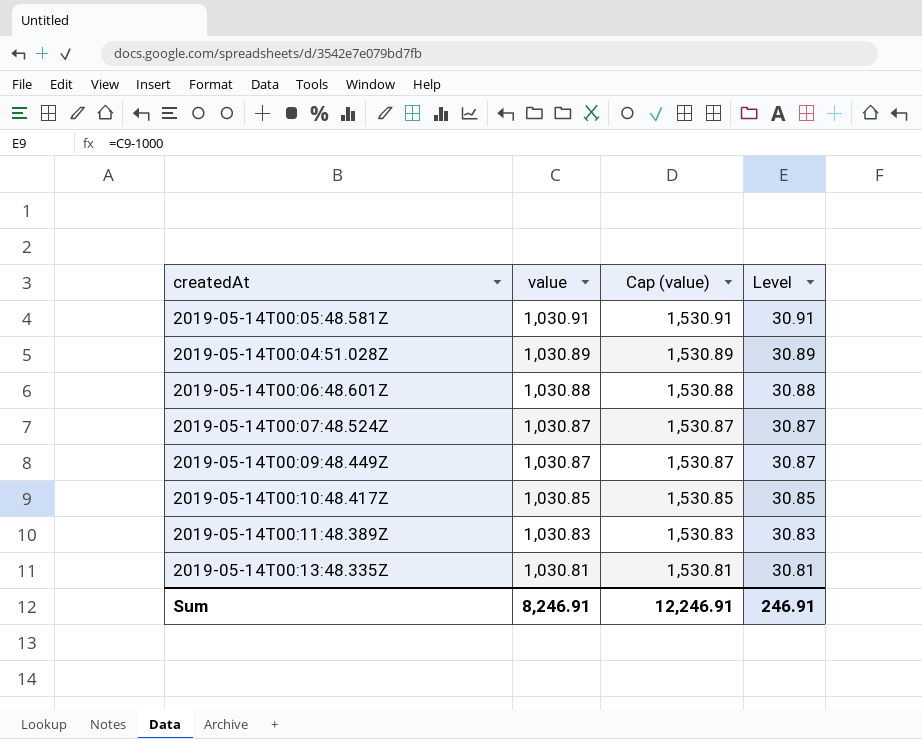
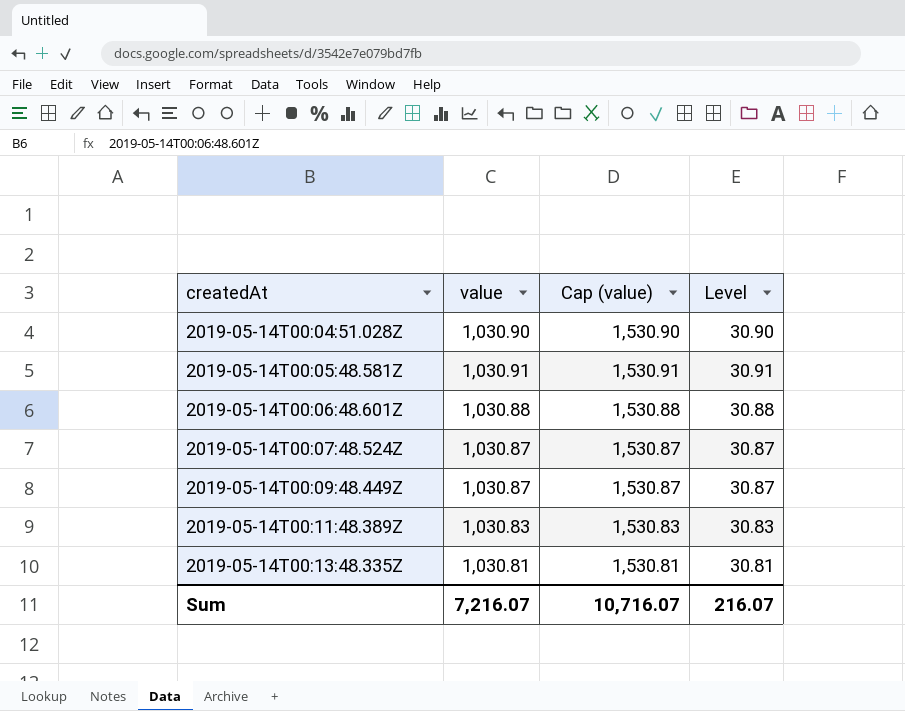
row order: value descending -> createdAt ascending
row 2019-05-14T00:10:48.417Z: 1,030.85 | 1,530.85 | 30.85 -> none
2019-05-14T00:04:51.028Z | value: 1,030.89 -> 1,030.90
2019-05-14T00:04:51.028Z | Cap (value): 1,530.89 -> 1,530.90
2019-05-14T00:04:51.028Z | Level: 30.89 -> 30.90
Sum | value: 8,246.91 -> 7,216.07
Sum | Cap (value): 12,246.91 -> 10,716.07
Sum | Level: 246.91 -> 216.07

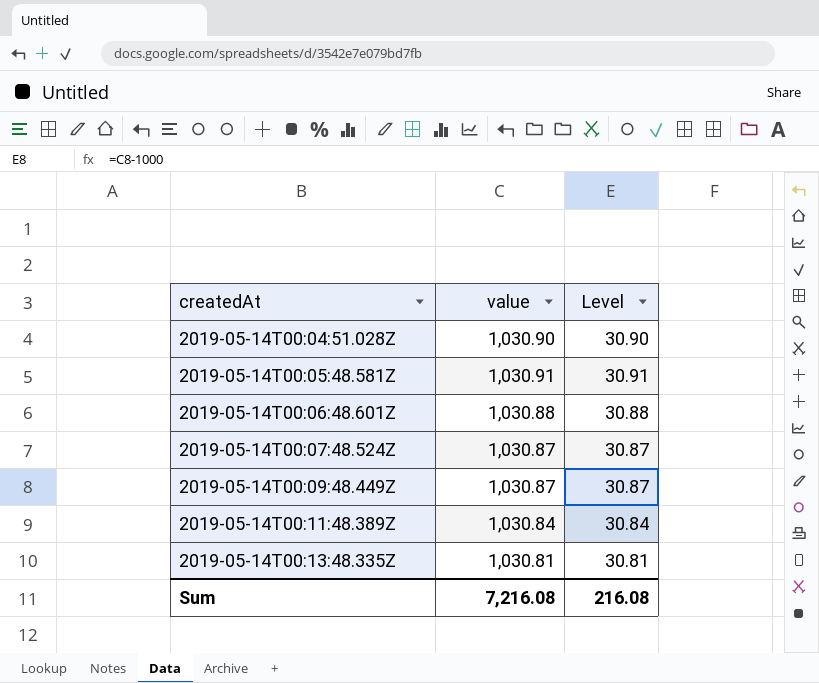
column Cap (value) | formula: [value] + 500 -> none
2019-05-14T00:11:48.389Z | value: 1,030.83 -> 1,030.84
2019-05-14T00:11:48.389Z | Level: 30.83 -> 30.84
Sum | value: 7,216.07 -> 7,216.08
Sum | Level: 216.07 -> 216.08

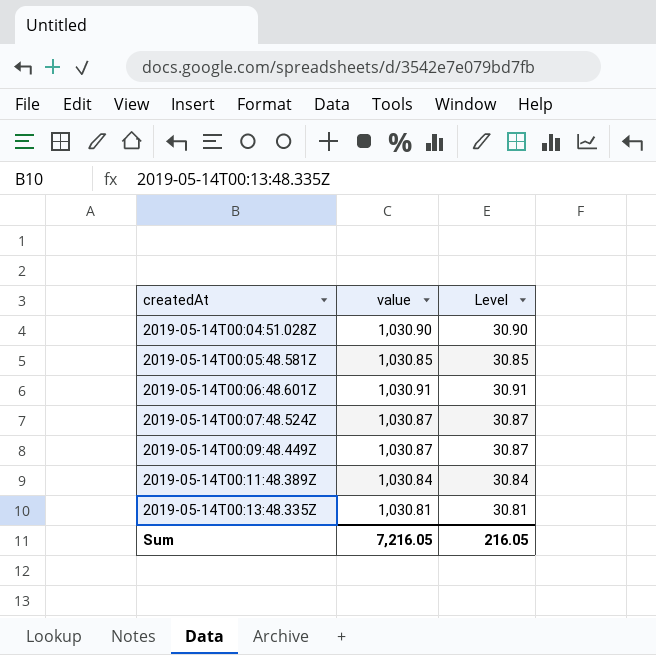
2019-05-14T00:05:48.581Z | value: 1,030.91 -> 1,030.85
2019-05-14T00:05:48.581Z | Level: 30.91 -> 30.85
2019-05-14T00:06:48.601Z | value: 1,030.88 -> 1,030.91
2019-05-14T00:06:48.601Z | Level: 30.88 -> 30.91
Sum | value: 7,216.08 -> 7,216.05
Sum | Level: 216.08 -> 216.05

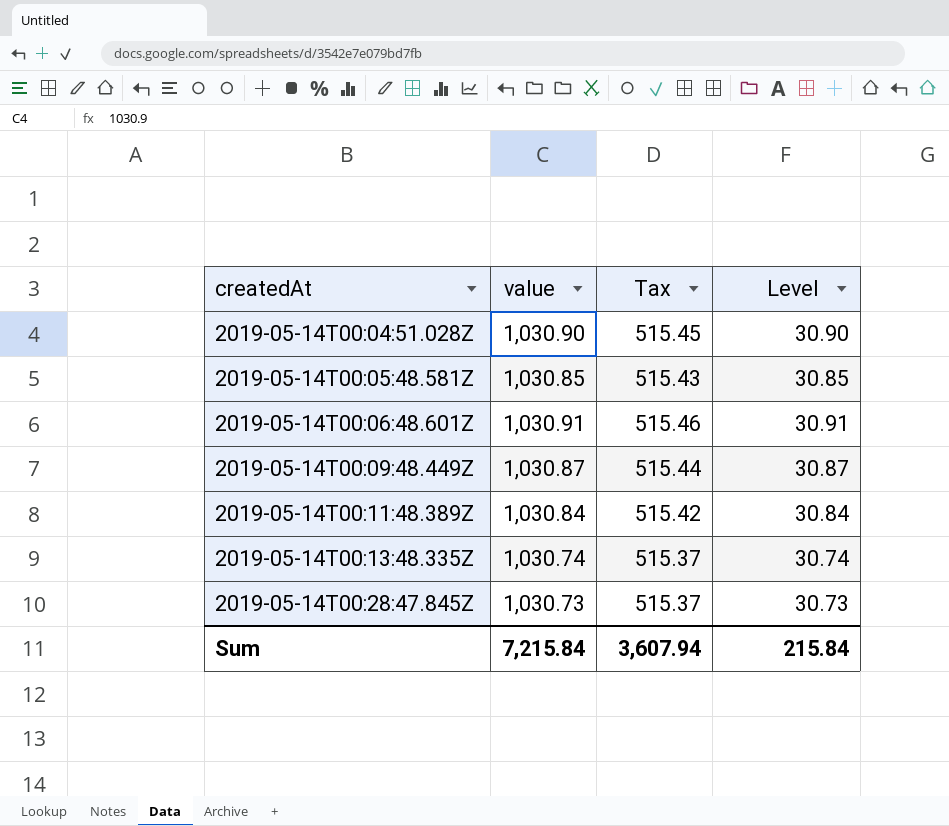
column Tax | formula: none -> [value] * 0.5
row 2019-05-14T00:07:48.524Z: 1,030.87 | 30.87 -> none
2019-05-14T00:13:48.335Z | value: 1,030.81 -> 1,030.74
2019-05-14T00:13:48.335Z | Level: 30.81 -> 30.74
row 2019-05-14T00:28:47.845Z: none -> 1,030.73 | 515.37 | 30.73
Sum | value: 7,216.05 -> 7,215.84
Sum | Level: 216.05 -> 215.84

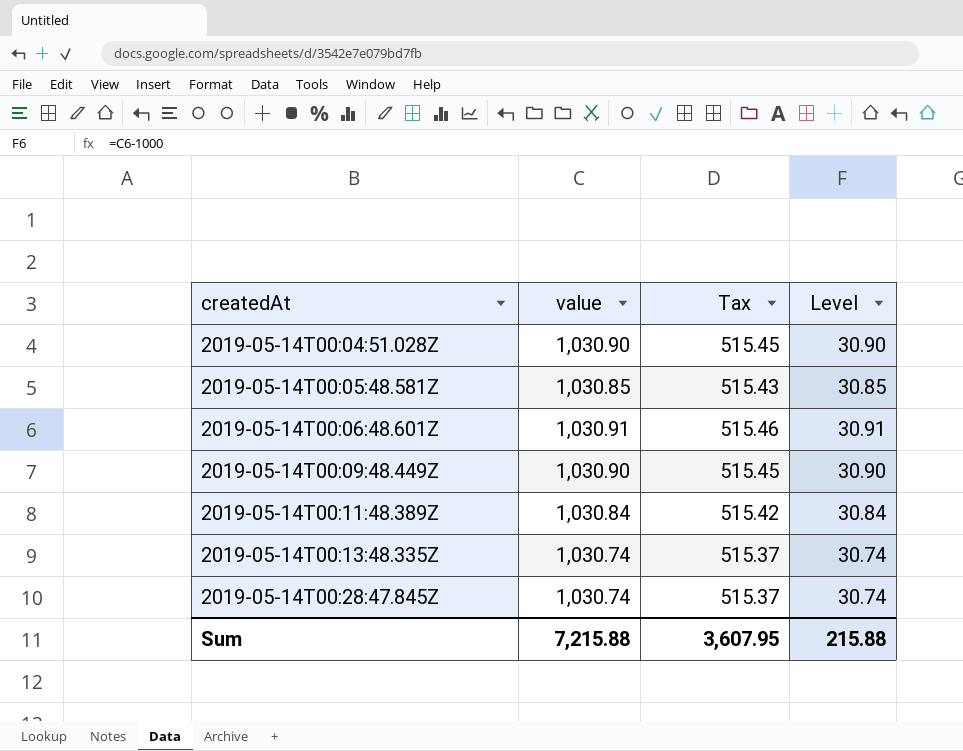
2019-05-14T00:09:48.449Z | value: 1,030.87 -> 1,030.90
2019-05-14T00:09:48.449Z | Tax: 515.44 -> 515.45
2019-05-14T00:09:48.449Z | Level: 30.87 -> 30.90
2019-05-14T00:28:47.845Z | value: 1,030.73 -> 1,030.74
2019-05-14T00:28:47.845Z | Level: 30.73 -> 30.74
Sum | value: 7,215.84 -> 7,215.88
Sum | Tax: 3,607.94 -> 3,607.95
Sum | Level: 215.84 -> 215.88

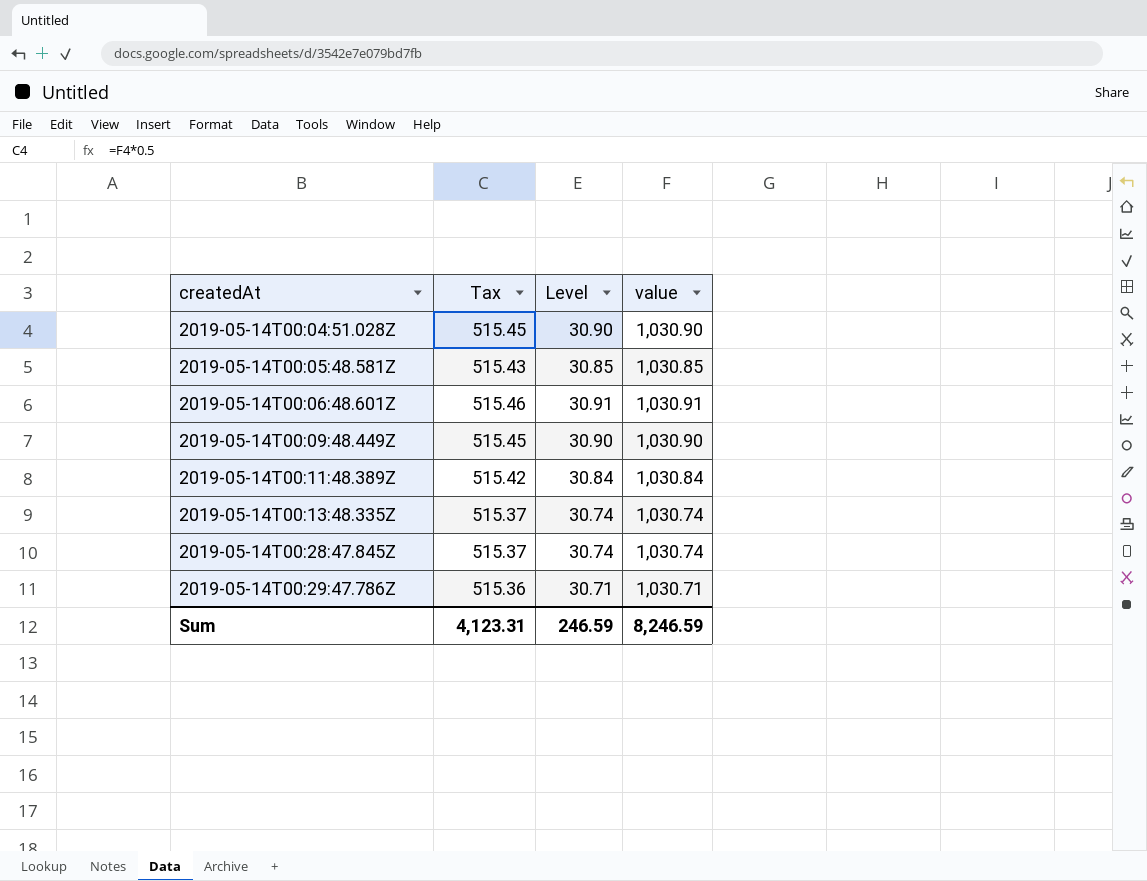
column value | position: 2 -> 4
row 2019-05-14T00:29:47.786Z: none -> 515.36 | 30.71 | 1,030.71
Sum | Tax: 3,607.95 -> 4,123.31
Sum | Level: 215.88 -> 246.59
Sum | value: 7,215.88 -> 8,246.59

